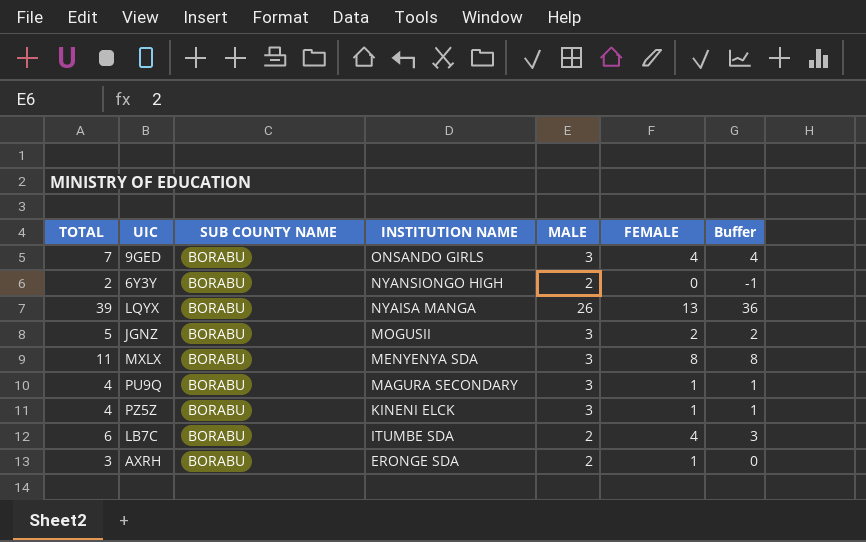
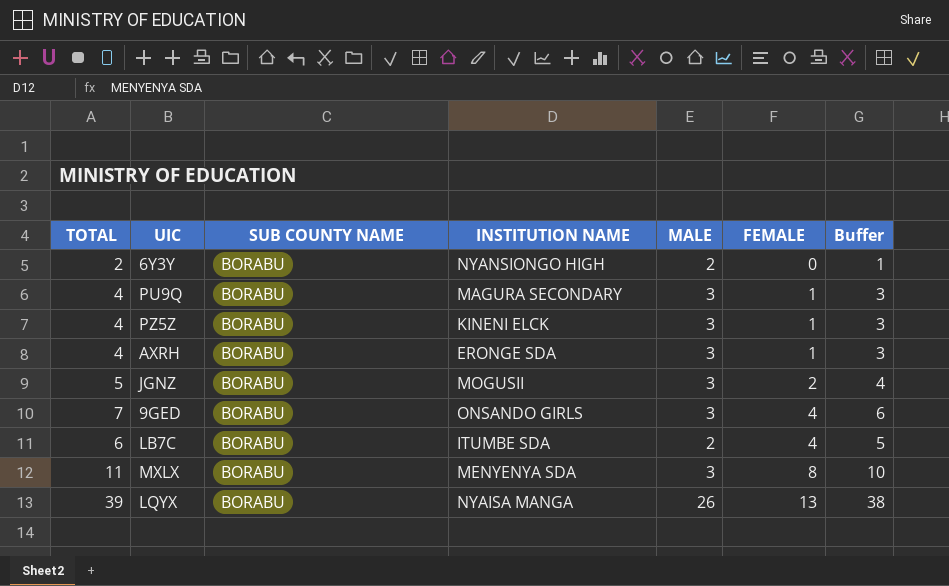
row order: INSTITUTION NAME descending -> FEMALE ascending
column Buffer | formula: [TOTAL] - 3 -> [TOTAL] - 1
AXRH | TOTAL: 3 -> 4
AXRH | MALE: 2 -> 3

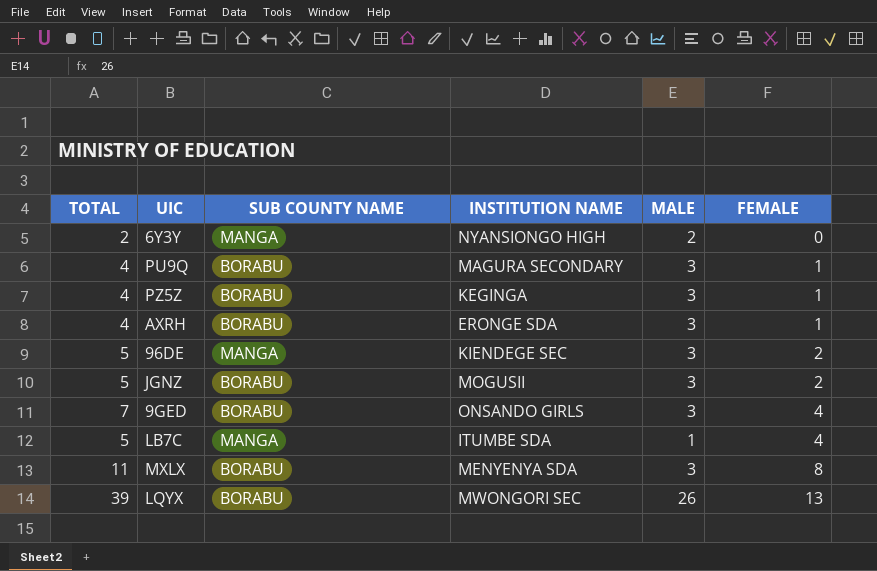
column Buffer | formula: [TOTAL] - 1 -> none
6Y3Y | SUB COUNTY NAME: BORABU -> MANGA
PZ5Z | INSTITUTION NAME: KINENI ELCK -> KEGINGA
row 96DE: none -> 5 | MANGA | KIENDEGE SEC | 3 | 2
LB7C | TOTAL: 6 -> 5
LB7C | SUB COUNTY NAME: BORABU -> MANGA
LB7C | MALE: 2 -> 1
LQYX | INSTITUTION NAME: NYAISA MANGA -> MWONGORI SEC

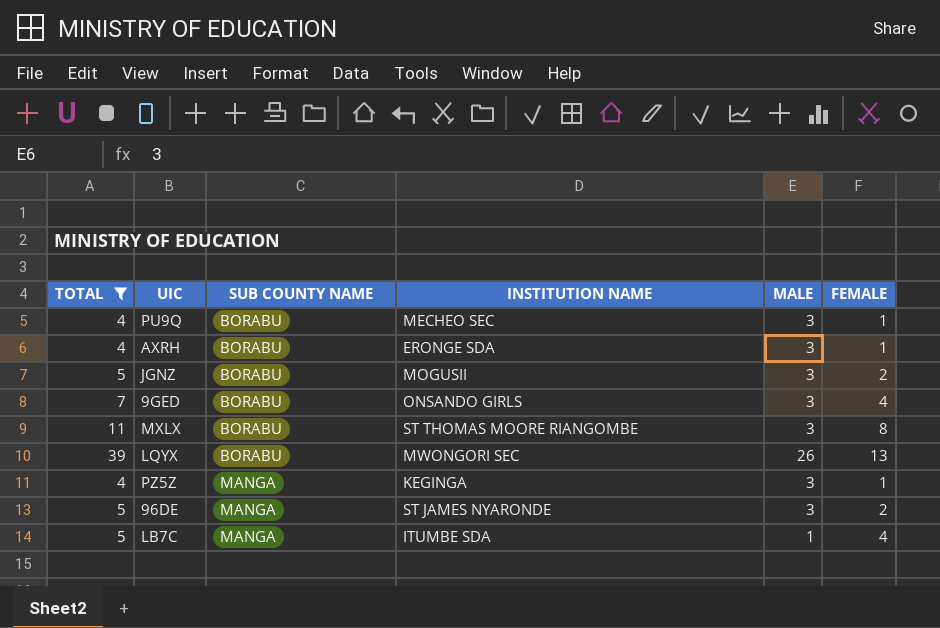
filter: none -> TOTAL != 2
row order: FEMALE ascending -> SUB COUNTY NAME ascending
PU9Q | INSTITUTION NAME: MAGURA SECONDARY -> MECHEO SEC
MXLX | INSTITUTION NAME: MENYENYA SDA -> ST THOMAS MOORE RIANGOMBE
PZ5Z | SUB COUNTY NAME: BORABU -> MANGA
96DE | INSTITUTION NAME: KIENDEGE SEC -> ST JAMES NYARONDE

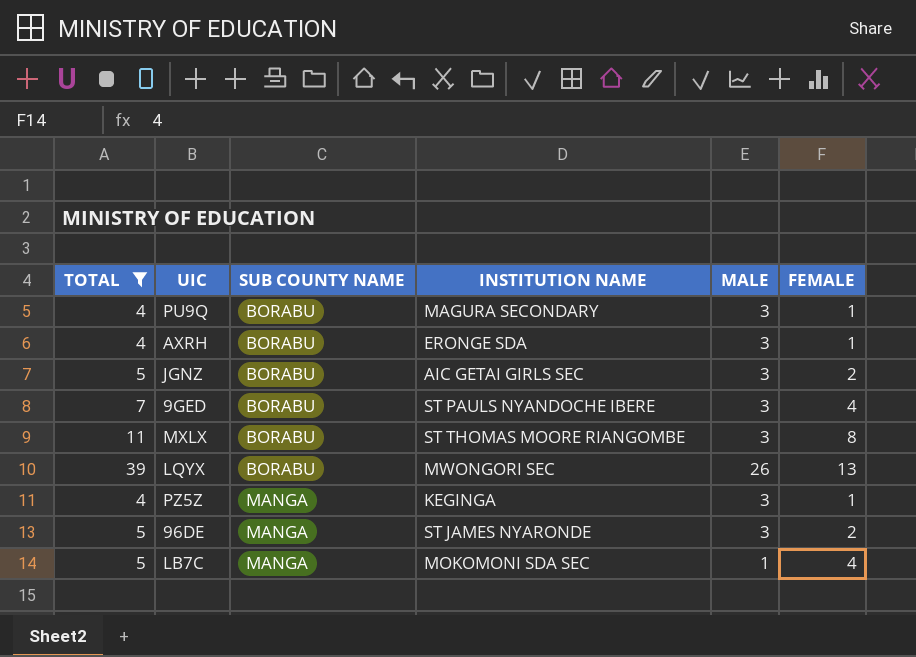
PU9Q | INSTITUTION NAME: MECHEO SEC -> MAGURA SECONDARY
JGNZ | INSTITUTION NAME: MOGUSII -> AIC GETAI GIRLS SEC
9GED | INSTITUTION NAME: ONSANDO GIRLS -> ST PAULS NYANDOCHE IBERE
LB7C | INSTITUTION NAME: ITUMBE SDA -> MOKOMONI SDA SEC

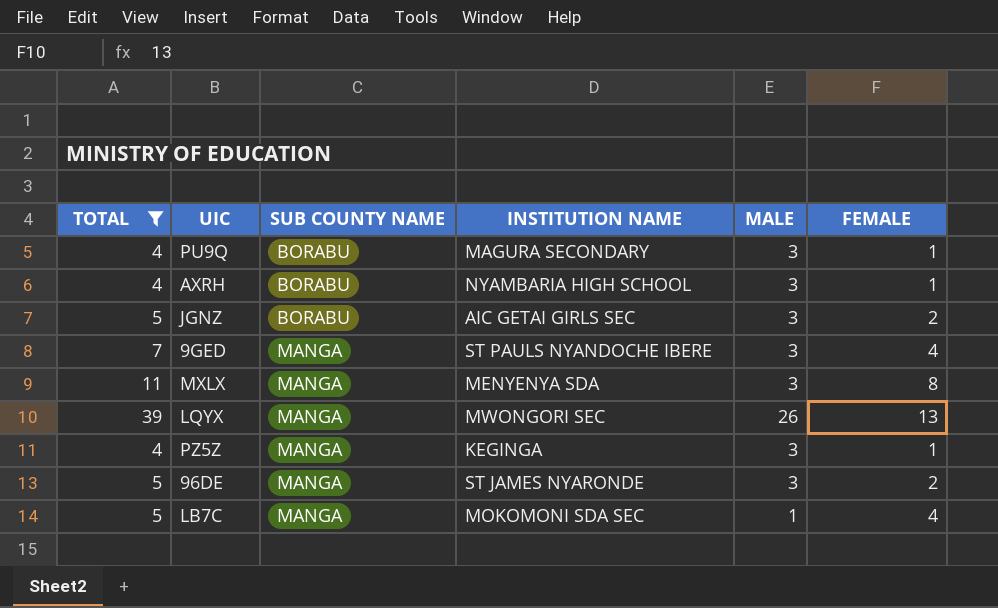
AXRH | INSTITUTION NAME: ERONGE SDA -> NYAMBARIA HIGH SCHOOL
9GED | SUB COUNTY NAME: BORABU -> MANGA
MXLX | SUB COUNTY NAME: BORABU -> MANGA
MXLX | INSTITUTION NAME: ST THOMAS MOORE RIANGOMBE -> MENYENYA SDA
LQYX | SUB COUNTY NAME: BORABU -> MANGA

